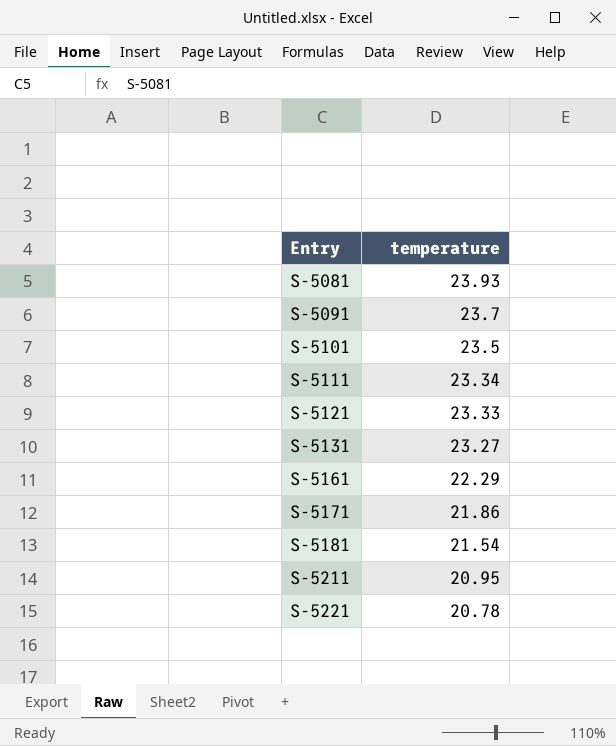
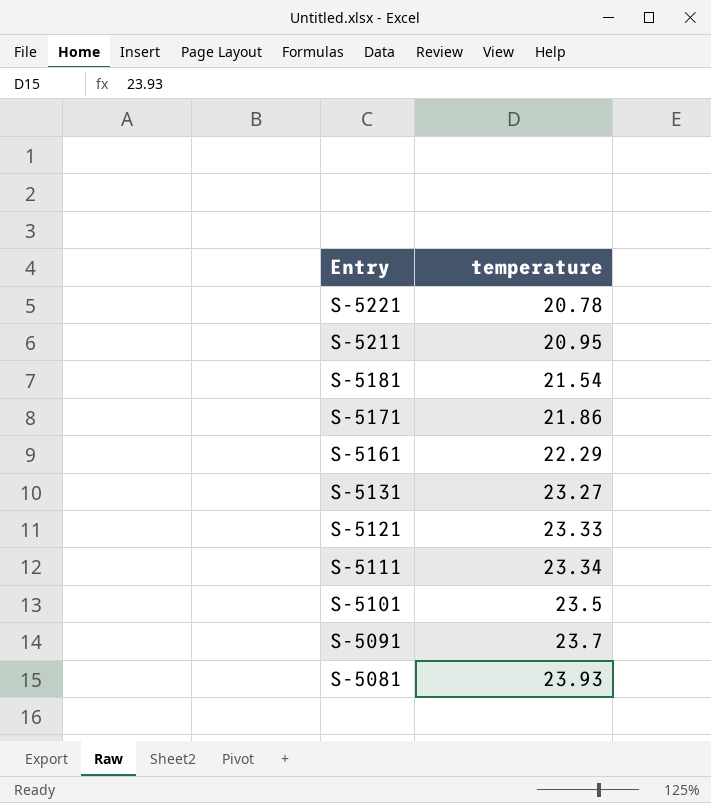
row order: Entry ascending -> Entry descending

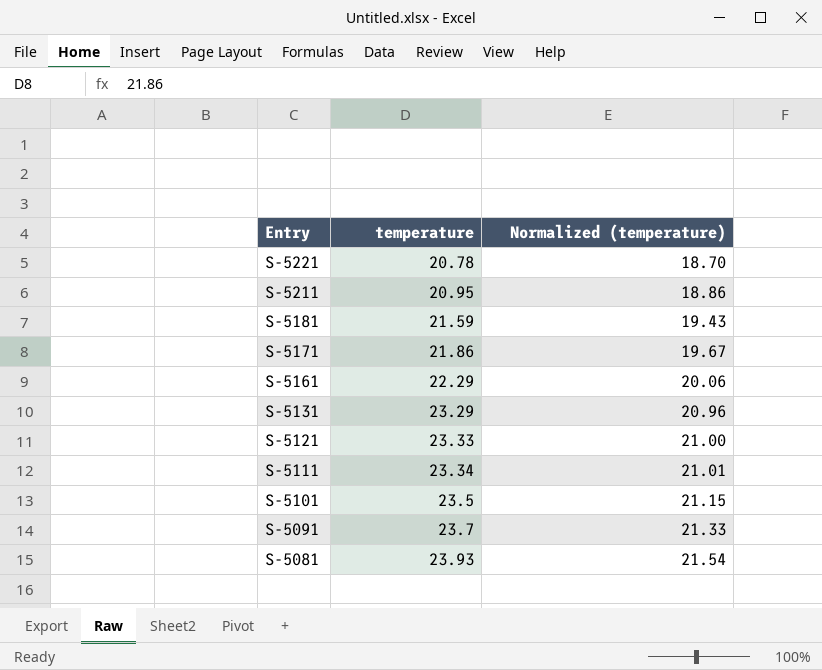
column Normalized (temperature) | formula: none -> [temperature] * 0.9
S-5181 | temperature: 21.54 -> 21.59
S-5131 | temperature: 23.27 -> 23.29

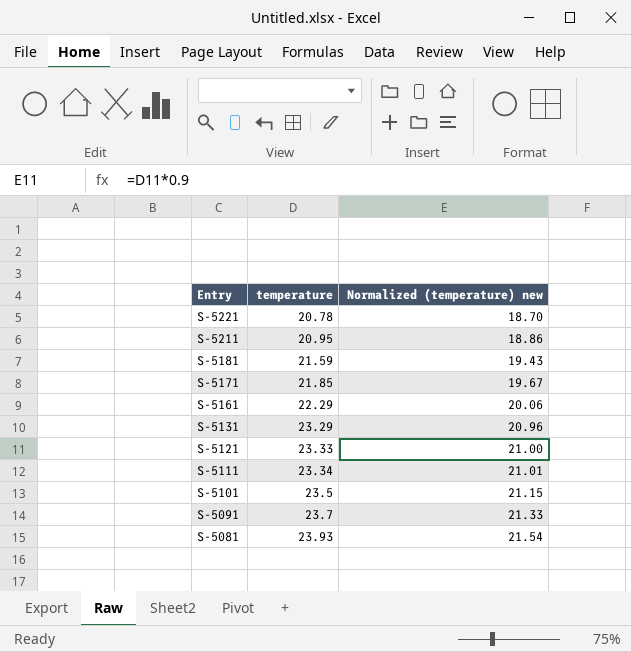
column name: Normalized (temperature) -> Normalized (temperature) new
S-5171 | temperature: 21.86 -> 21.85

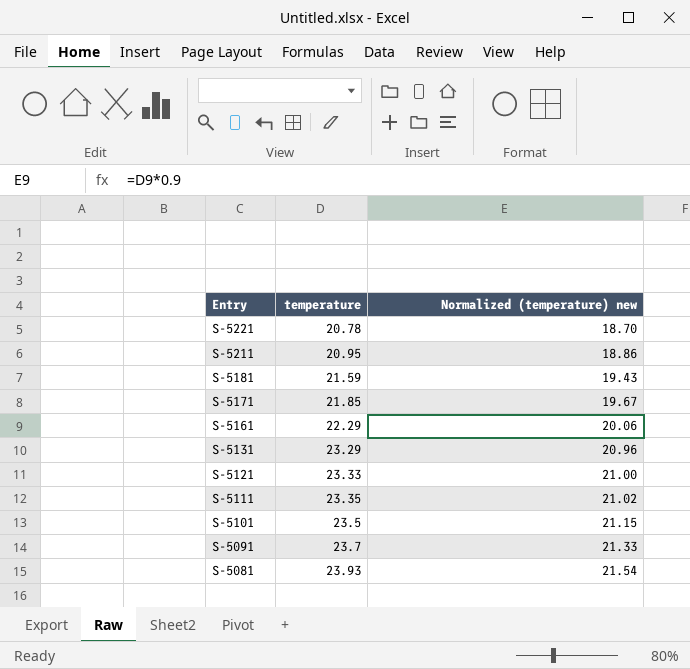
S-5111 | temperature: 23.34 -> 23.35
S-5111 | Normalized (temperature) new: 21.01 -> 21.02

